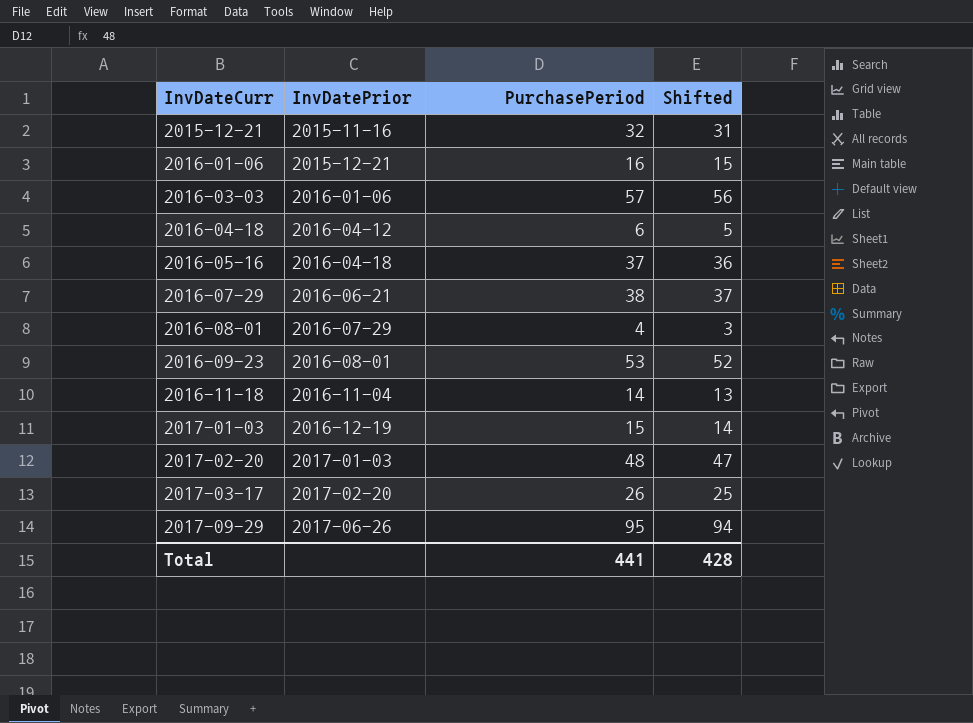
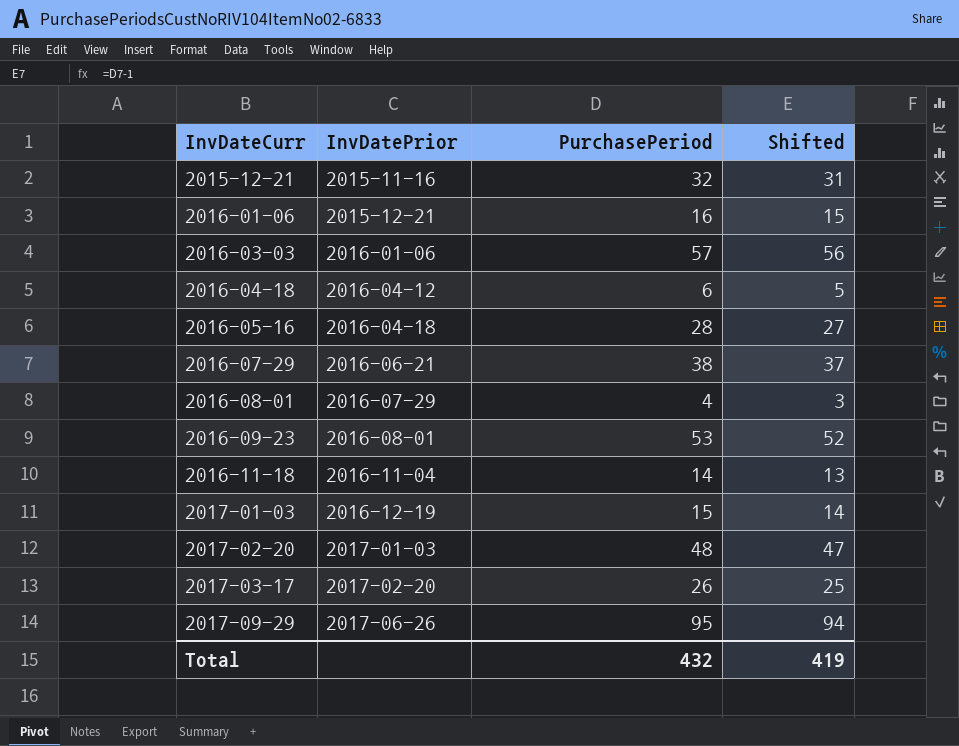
2016-05-16 | PurchasePeriod: 37 -> 28
2016-05-16 | Shifted: 36 -> 27
Total | PurchasePeriod: 441 -> 432
Total | Shifted: 428 -> 419

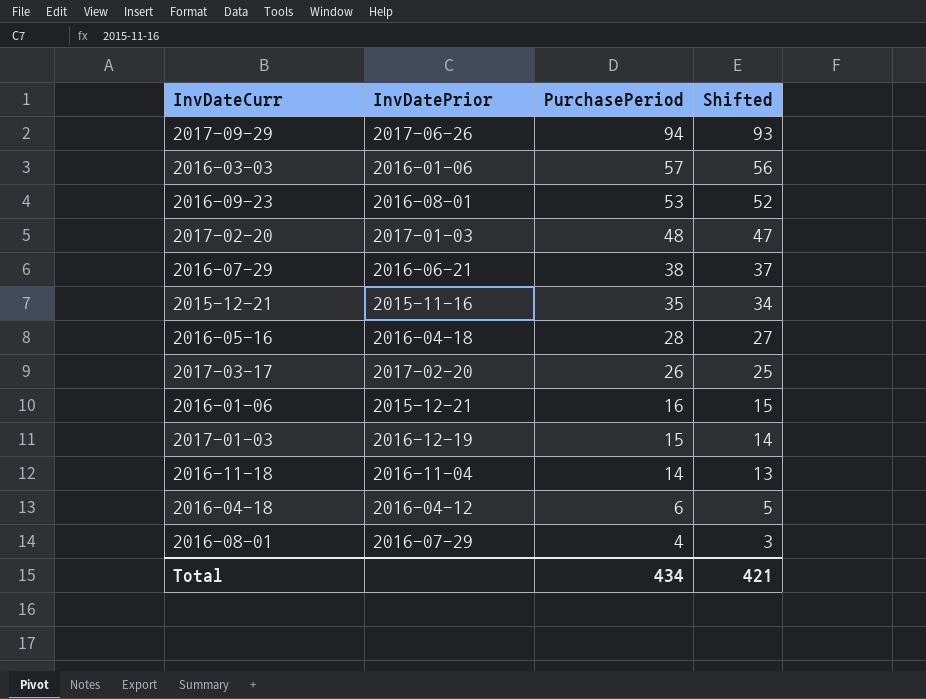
row order: InvDateCurr ascending -> PurchasePeriod descending
2017-09-29 | PurchasePeriod: 95 -> 94
2017-09-29 | Shifted: 94 -> 93
2015-12-21 | PurchasePeriod: 32 -> 35
2015-12-21 | Shifted: 31 -> 34
Total | PurchasePeriod: 432 -> 434
Total | Shifted: 419 -> 421

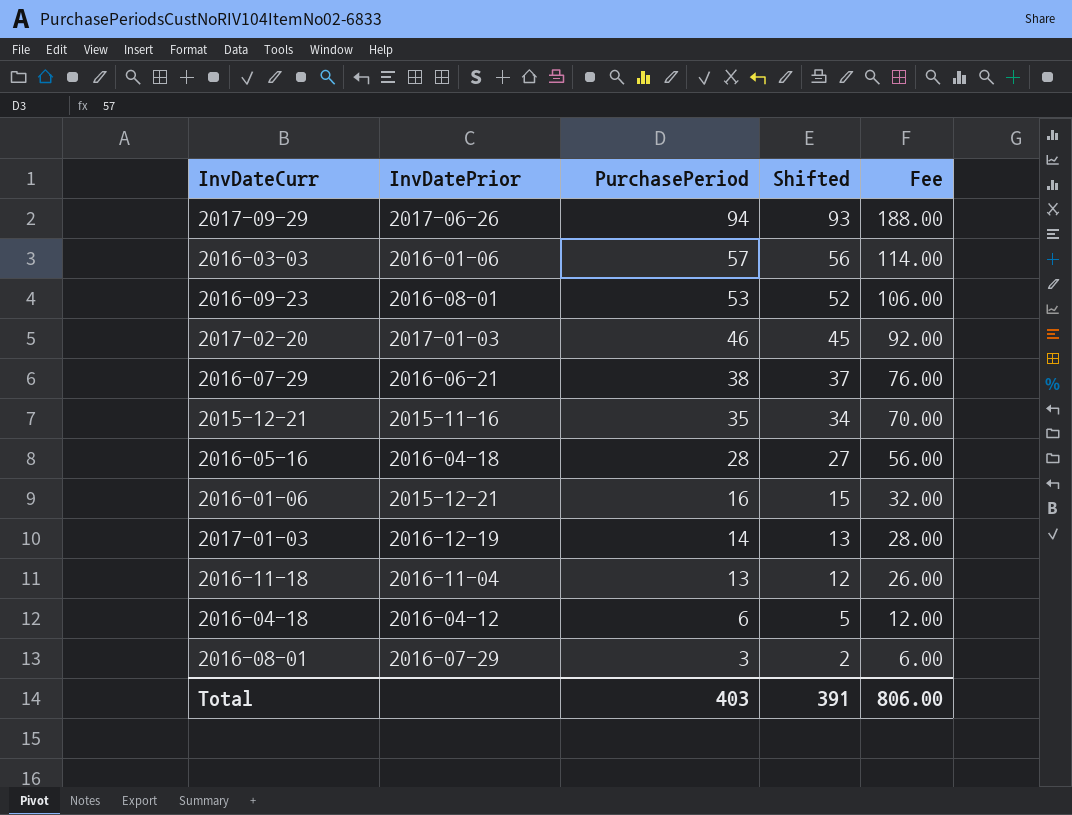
column Fee | formula: none -> [PurchasePeriod] * 2
row 2017-03-17: 2017-02-20 | 26 | 25 -> none
2017-02-20 | PurchasePeriod: 48 -> 46
2017-02-20 | Shifted: 47 -> 45
2017-01-03 | PurchasePeriod: 15 -> 14
2017-01-03 | Shifted: 14 -> 13
2016-11-18 | PurchasePeriod: 14 -> 13
2016-11-18 | Shifted: 13 -> 12
2016-08-01 | PurchasePeriod: 4 -> 3
2016-08-01 | Shifted: 3 -> 2
Total | PurchasePeriod: 434 -> 403
Total | Shifted: 421 -> 391

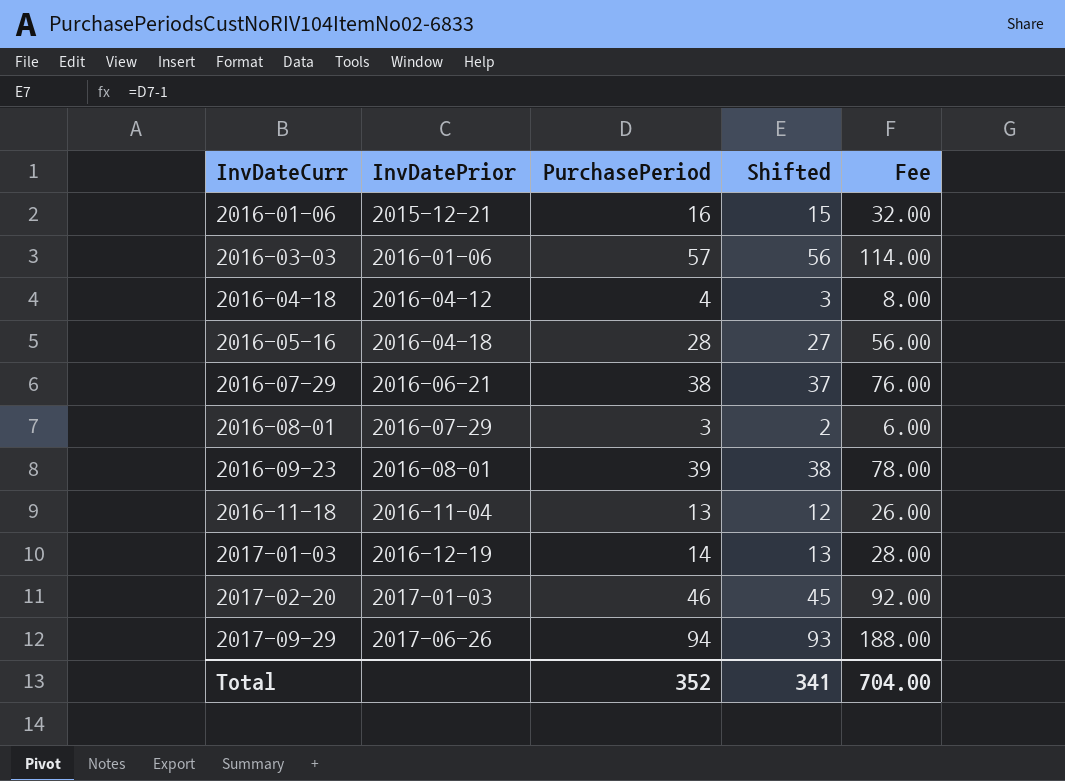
row order: PurchasePeriod descending -> InvDateCurr ascending
row 2015-12-21: 2015-11-16 | 35 | 34 | 70.00 -> none
2016-04-18 | PurchasePeriod: 6 -> 4
2016-04-18 | Shifted: 5 -> 3
2016-04-18 | Fee: 12.00 -> 8.00
2016-09-23 | PurchasePeriod: 53 -> 39
2016-09-23 | Shifted: 52 -> 38
2016-09-23 | Fee: 106.00 -> 78.00
Total | PurchasePeriod: 403 -> 352
Total | Shifted: 391 -> 341
Total | Fee: 806.00 -> 704.00

